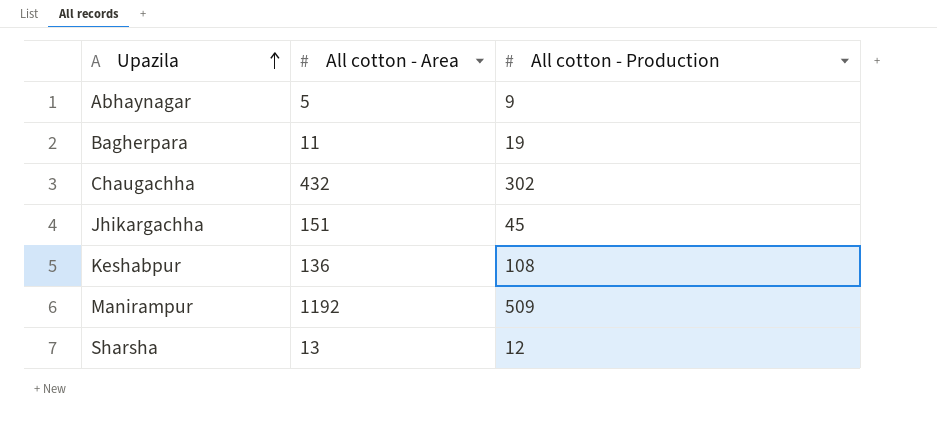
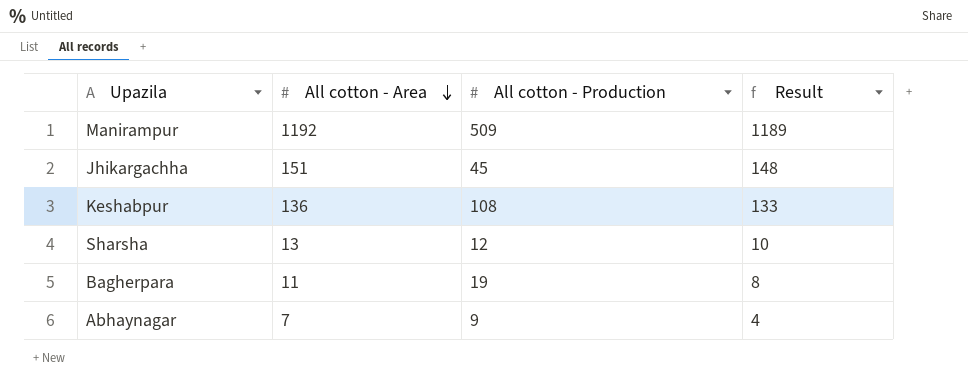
row order: Upazila ascending -> All cotton - Area descending
column Result | formula: none -> [All cotton - Area] - 3
row Chaugachha: 432 | 302 -> none
Abhaynagar | All cotton - Area: 5 -> 7

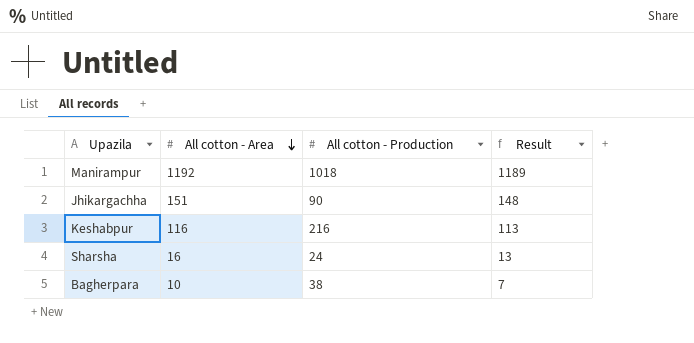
row Abhaynagar: 7 | 9 | 4 -> none
Manirampur | All cotton - Production: 509 -> 1018
Jhikargachha | All cotton - Production: 45 -> 90
Keshabpur | All cotton - Area: 136 -> 116
Keshabpur | All cotton - Production: 108 -> 216
Keshabpur | Result: 133 -> 113
Sharsha | All cotton - Area: 13 -> 16
Sharsha | All cotton - Production: 12 -> 24
Sharsha | Result: 10 -> 13
Bagherpara | All cotton - Area: 11 -> 10
Bagherpara | All cotton - Production: 19 -> 38
Bagherpara | Result: 8 -> 7

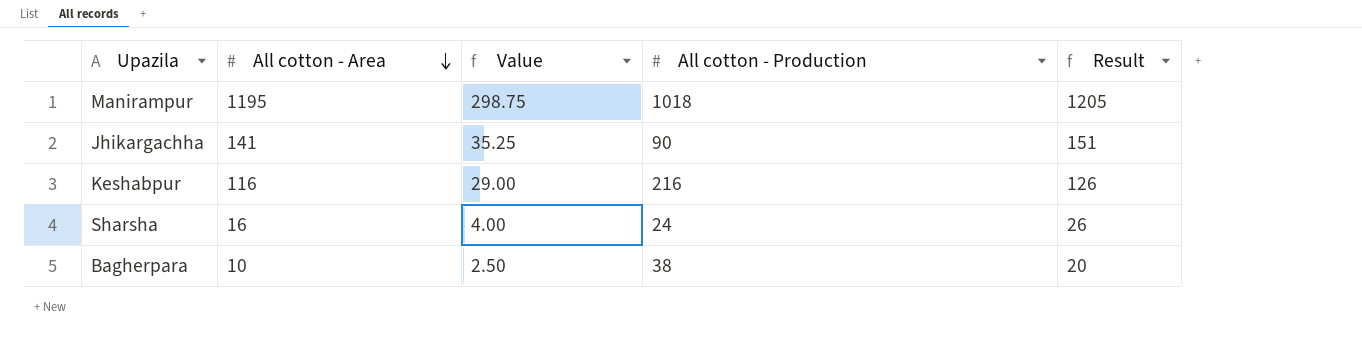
column Value | formula: none -> [All cotton - Area] * 0.25
column Result | formula: [All cotton - Area] - 3 -> [All cotton - Area] + 10
Manirampur | All cotton - Area: 1192 -> 1195
Jhikargachha | All cotton - Area: 151 -> 141

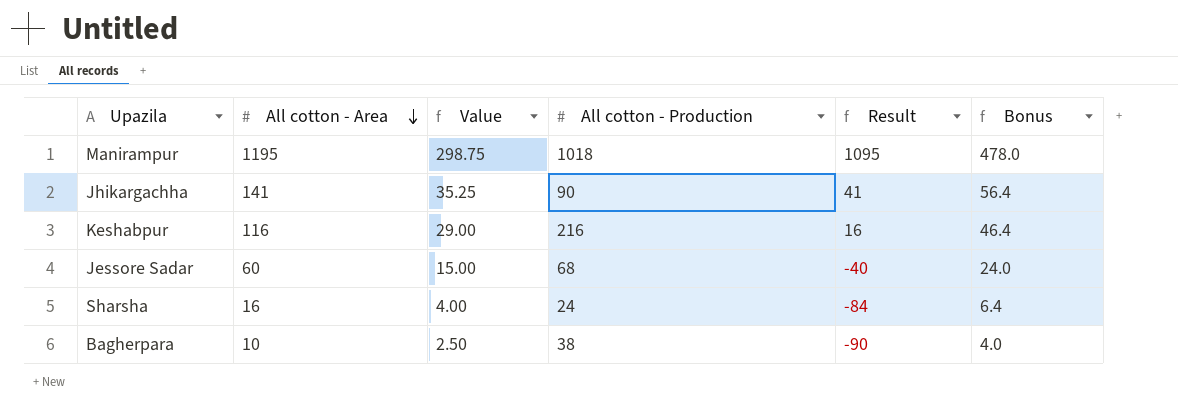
column Result | formula: [All cotton - Area] + 10 -> [All cotton - Area] - 100
column Bonus | formula: none -> [All cotton - Area] * 0.4
row Jessore Sadar: none -> 60 | 15.00 | 68 | -40 | 24.0

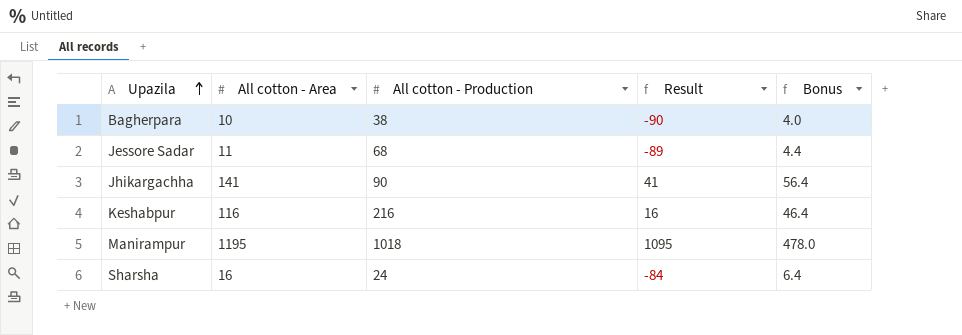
row order: All cotton - Area descending -> Upazila ascending
column Value | formula: [All cotton - Area] * 0.25 -> none
Jessore Sadar | All cotton - Area: 60 -> 11
Jessore Sadar | Result: -40 -> -89
Jessore Sadar | Bonus: 24.0 -> 4.4

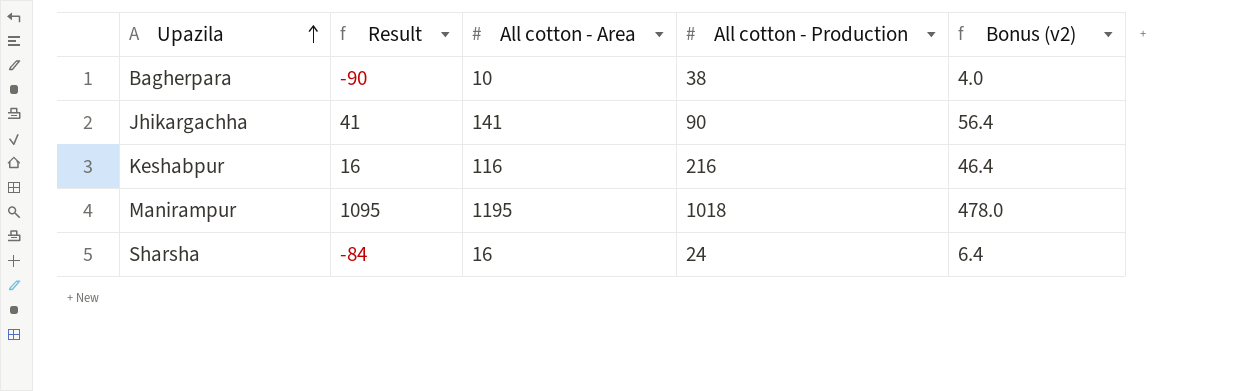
column Result | position: 4 -> 2
column name: Bonus -> Bonus (v2)
row Jessore Sadar: 11 | 68 | -89 | 4.4 -> none

